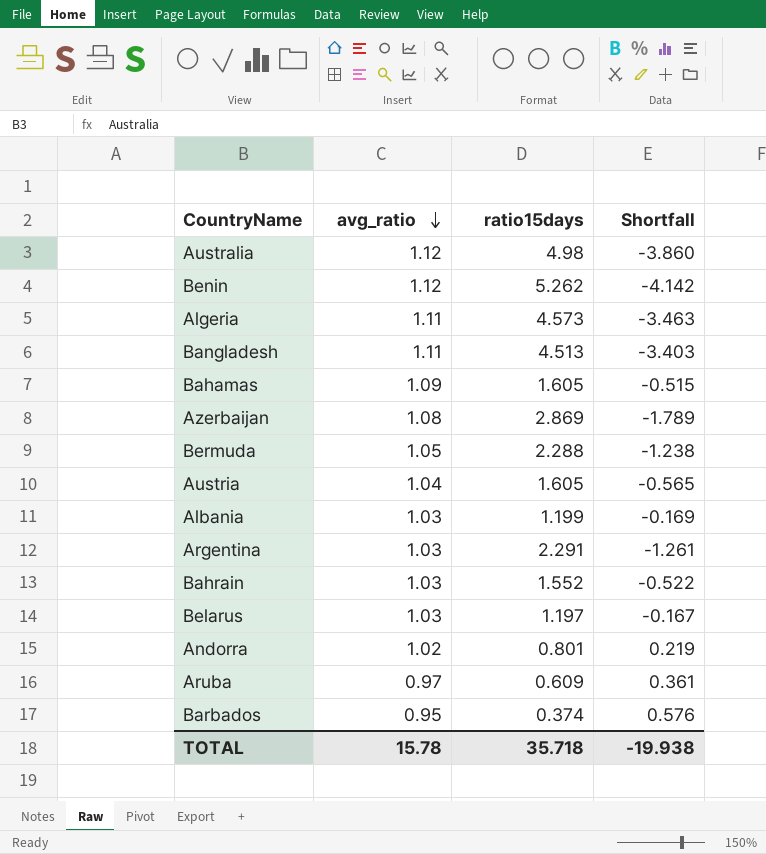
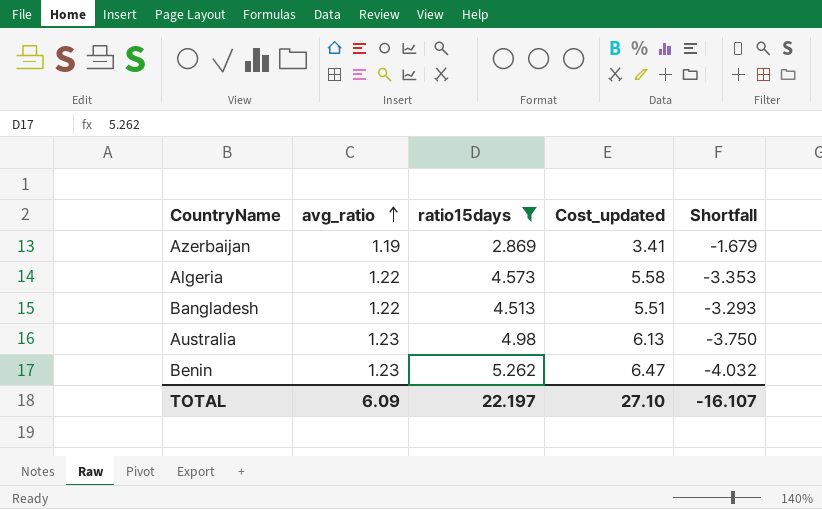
filter: none -> ratio15days >= 2.869
row order: avg_ratio descending -> avg_ratio ascending
column Cost_updated | formula: none -> [avg_ratio] * [ratio15days]
Azerbaijan | avg_ratio: 1.08 -> 1.19
Azerbaijan | Shortfall: -1.789 -> -1.679
Algeria | avg_ratio: 1.11 -> 1.22
Algeria | Shortfall: -3.463 -> -3.353
Bangladesh | avg_ratio: 1.11 -> 1.22
Bangladesh | Shortfall: -3.403 -> -3.293
Australia | avg_ratio: 1.12 -> 1.23
Australia | Shortfall: -3.860 -> -3.750
Benin | avg_ratio: 1.12 -> 1.23
Benin | Shortfall: -4.142 -> -4.032
TOTAL | avg_ratio: 15.78 -> 6.09
TOTAL | ratio15days: 35.718 -> 22.197
TOTAL | Shortfall: -19.938 -> -16.107

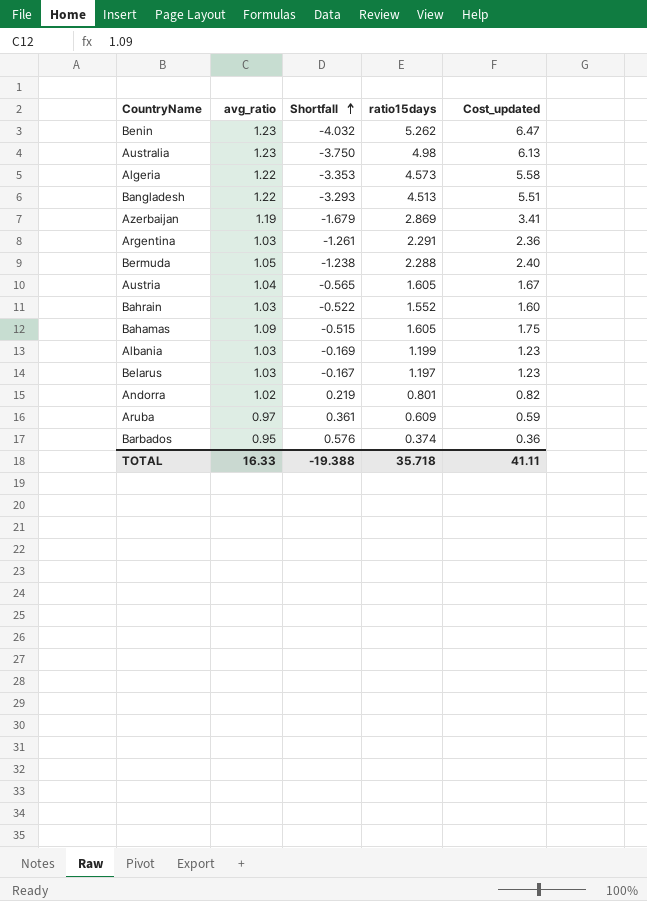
filter: ratio15days >= 2.869 -> none
row order: avg_ratio ascending -> Shortfall ascending
column Shortfall | position: 5 -> 3
TOTAL | avg_ratio: 6.09 -> 16.33
TOTAL | Shortfall: -16.107 -> -19.388
TOTAL | ratio15days: 22.197 -> 35.718
TOTAL | Cost_updated: 27.10 -> 41.11

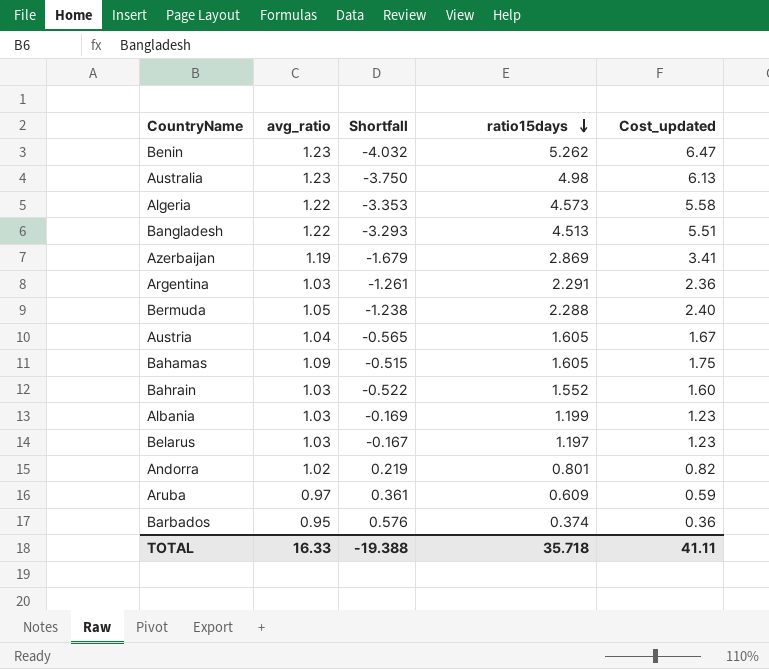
row order: Shortfall ascending -> ratio15days descending

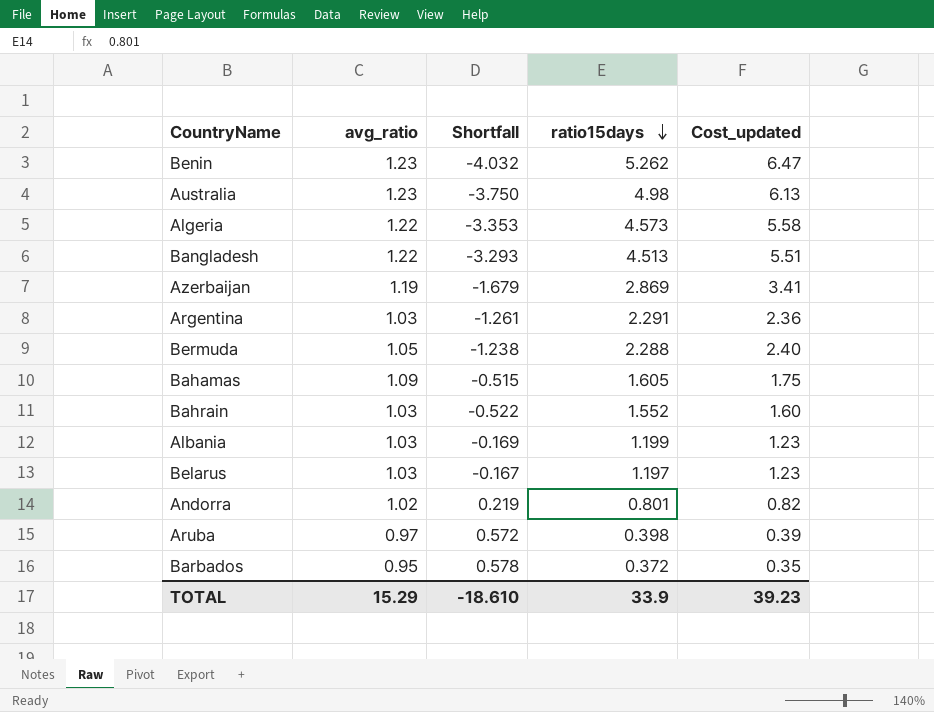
row Austria: 1.04 | -0.565 | 1.605 | 1.67 -> none
Aruba | Shortfall: 0.361 -> 0.572
Aruba | ratio15days: 0.609 -> 0.398
Aruba | Cost_updated: 0.59 -> 0.39
Barbados | Shortfall: 0.576 -> 0.578
Barbados | ratio15days: 0.374 -> 0.372
Barbados | Cost_updated: 0.36 -> 0.35
TOTAL | avg_ratio: 16.33 -> 15.29
TOTAL | Shortfall: -19.388 -> -18.610
TOTAL | ratio15days: 35.718 -> 33.9
TOTAL | Cost_updated: 41.11 -> 39.23

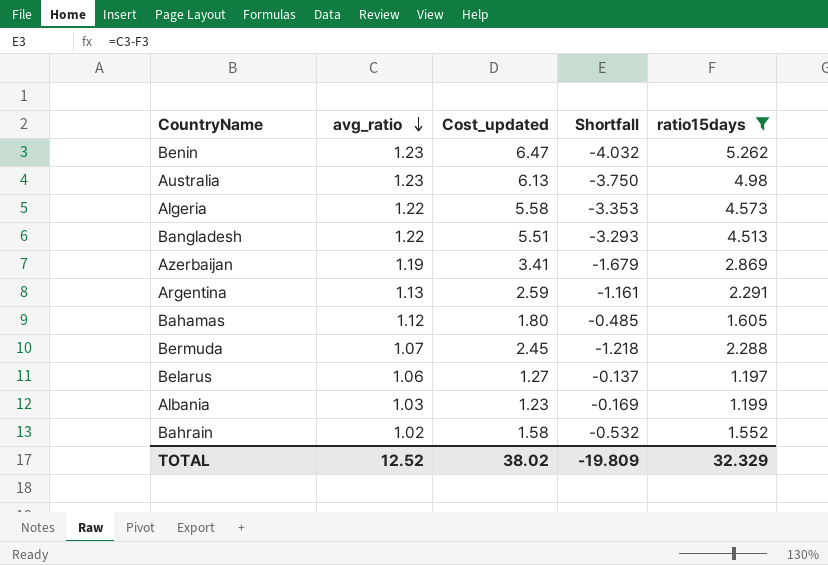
filter: none -> ratio15days >= 1.197
row order: ratio15days descending -> avg_ratio descending
column Cost_updated | position: 5 -> 3
Argentina | avg_ratio: 1.03 -> 1.13
Argentina | Cost_updated: 2.36 -> 2.59
Argentina | Shortfall: -1.261 -> -1.161
Bahamas | avg_ratio: 1.09 -> 1.12
Bahamas | Cost_updated: 1.75 -> 1.80
Bahamas | Shortfall: -0.515 -> -0.485
Bermuda | avg_ratio: 1.05 -> 1.07
Bermuda | Cost_updated: 2.40 -> 2.45
Bermuda | Shortfall: -1.238 -> -1.218
Belarus | avg_ratio: 1.03 -> 1.06
Belarus | Cost_updated: 1.23 -> 1.27
Belarus | Shortfall: -0.167 -> -0.137
Bahrain | avg_ratio: 1.03 -> 1.02
Bahrain | Cost_updated: 1.60 -> 1.58
Bahrain | Shortfall: -0.522 -> -0.532
TOTAL | avg_ratio: 15.29 -> 12.52
TOTAL | Cost_updated: 39.23 -> 38.02
TOTAL | Shortfall: -18.610 -> -19.809
TOTAL | ratio15days: 33.9 -> 32.329

